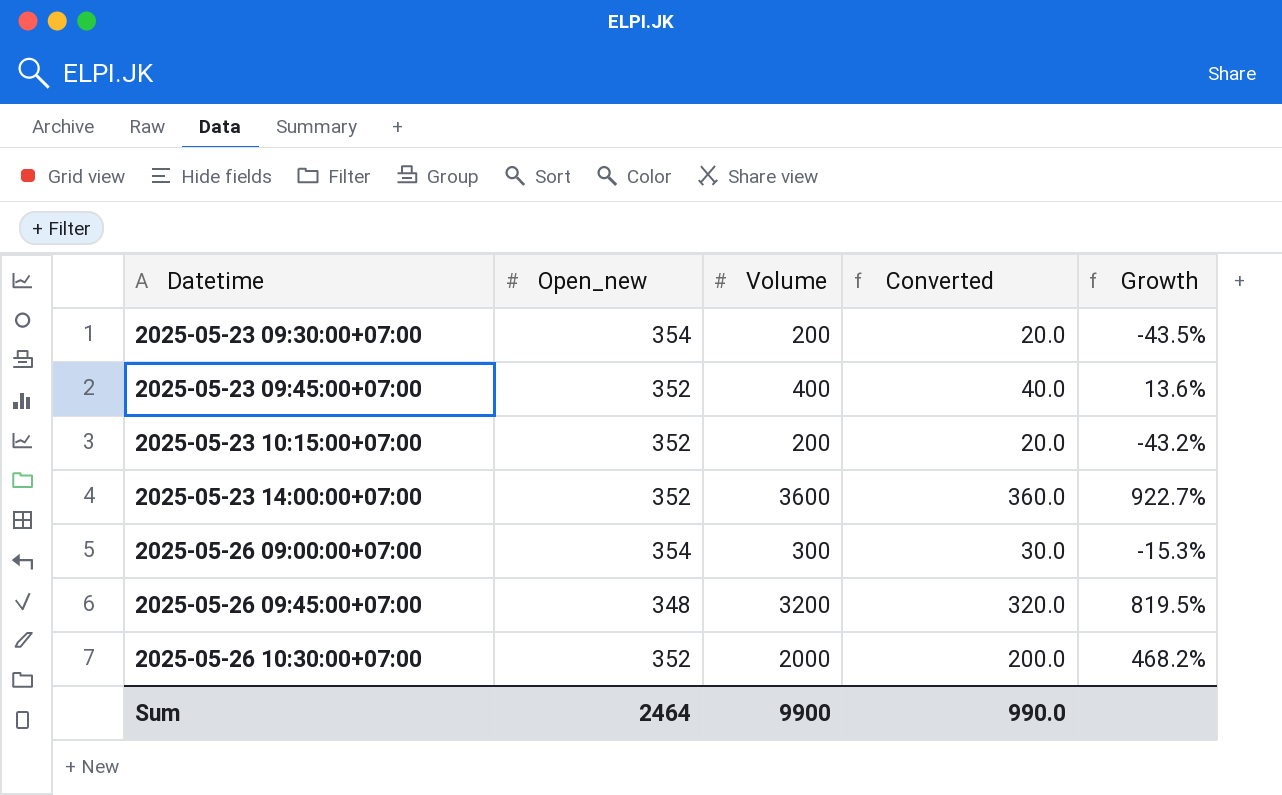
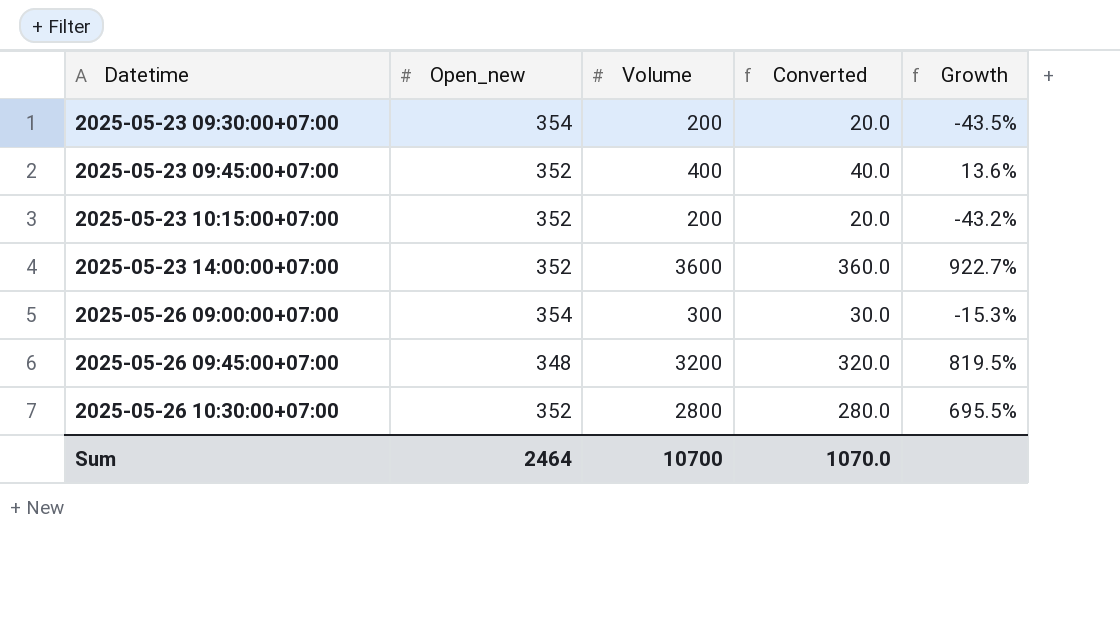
2025-05-26 10:30:00+07:00 | Volume: 2000 -> 2800
2025-05-26 10:30:00+07:00 | Converted: 200.0 -> 280.0
2025-05-26 10:30:00+07:00 | Growth: 468.2% -> 695.5%
Sum | Volume: 9900 -> 10700
Sum | Converted: 990.0 -> 1070.0

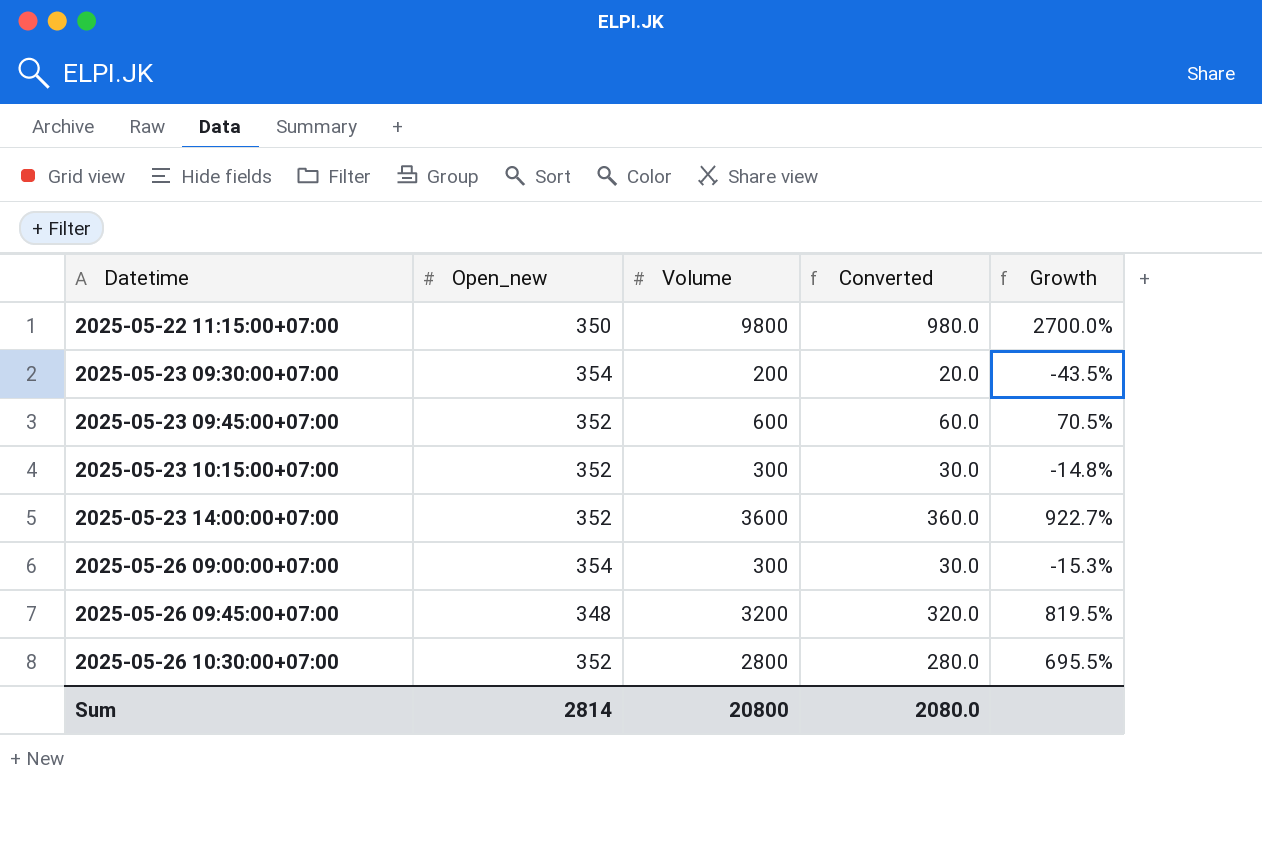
row 2025-05-22 11:15:00+07:00: none -> 350 | 9800 | 980.0 | 2700.0%
2025-05-23 09:45:00+07:00 | Volume: 400 -> 600
2025-05-23 09:45:00+07:00 | Converted: 40.0 -> 60.0
2025-05-23 09:45:00+07:00 | Growth: 13.6% -> 70.5%
2025-05-23 10:15:00+07:00 | Volume: 200 -> 300
2025-05-23 10:15:00+07:00 | Converted: 20.0 -> 30.0
2025-05-23 10:15:00+07:00 | Growth: -43.2% -> -14.8%
Sum | Open_new: 2464 -> 2814
Sum | Volume: 10700 -> 20800
Sum | Converted: 1070.0 -> 2080.0

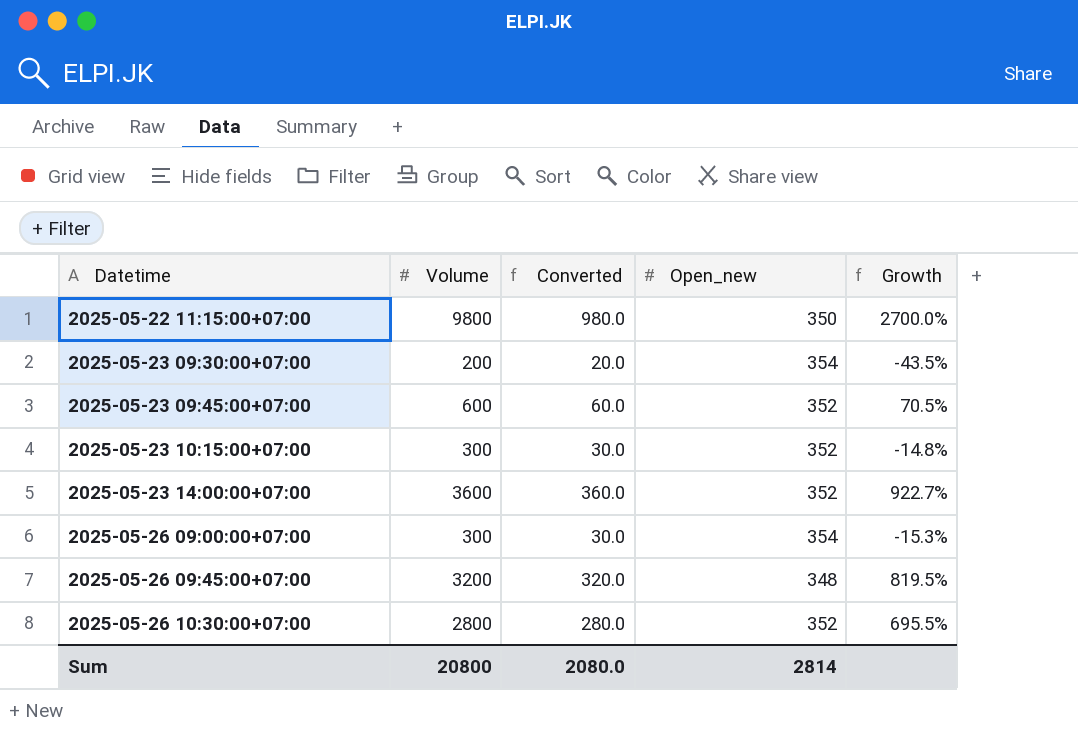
column Open_new | position: 2 -> 4

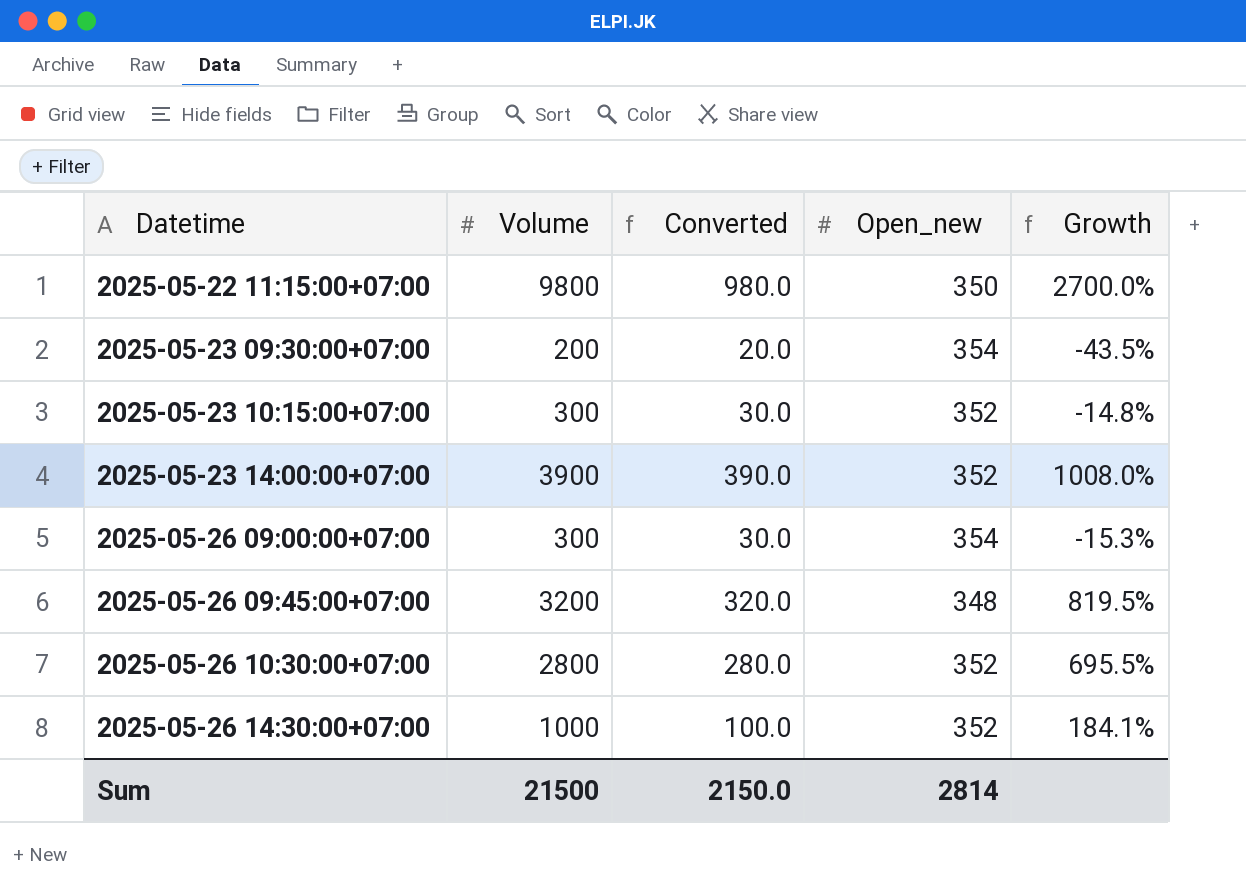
row 2025-05-23 09:45:00+07:00: 600 | 60.0 | 352 | 70.5% -> none
2025-05-23 14:00:00+07:00 | Volume: 3600 -> 3900
2025-05-23 14:00:00+07:00 | Converted: 360.0 -> 390.0
2025-05-23 14:00:00+07:00 | Growth: 922.7% -> 1008.0%
row 2025-05-26 14:30:00+07:00: none -> 1000 | 100.0 | 352 | 184.1%
Sum | Volume: 20800 -> 21500
Sum | Converted: 2080.0 -> 2150.0

